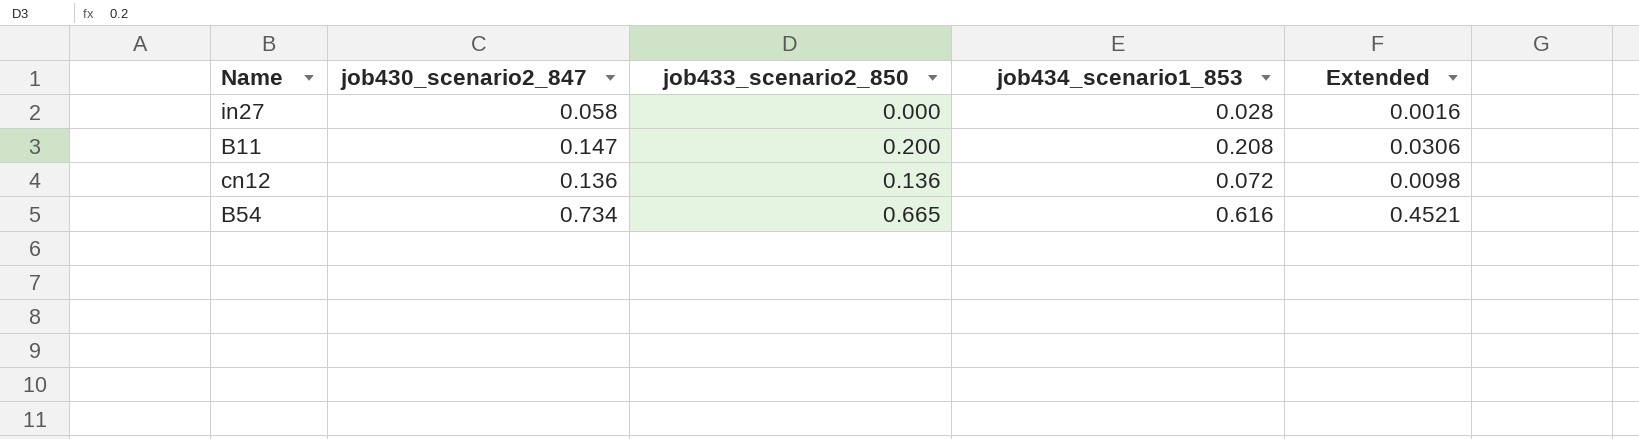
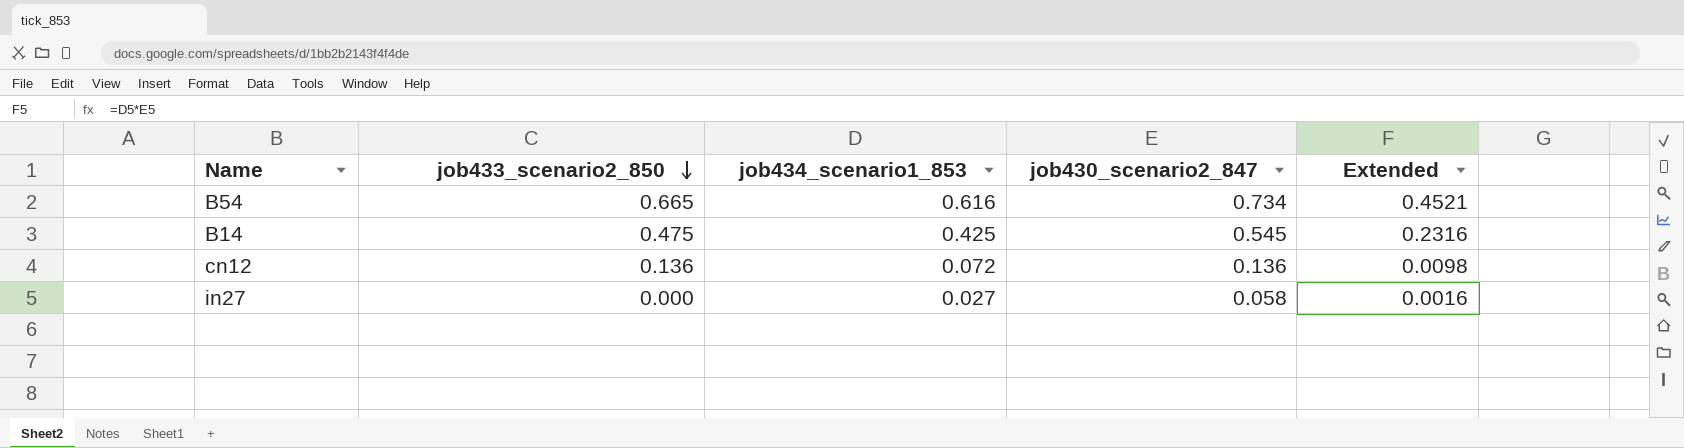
row order: none -> job433_scenario2_850 descending
column job430_scenario2_847 | position: 2 -> 4
row B11: 0.147 | 0.200 | 0.208 | 0.0306 -> none
row B14: none -> 0.475 | 0.425 | 0.545 | 0.2316
in27 | job434_scenario1_853: 0.028 -> 0.027

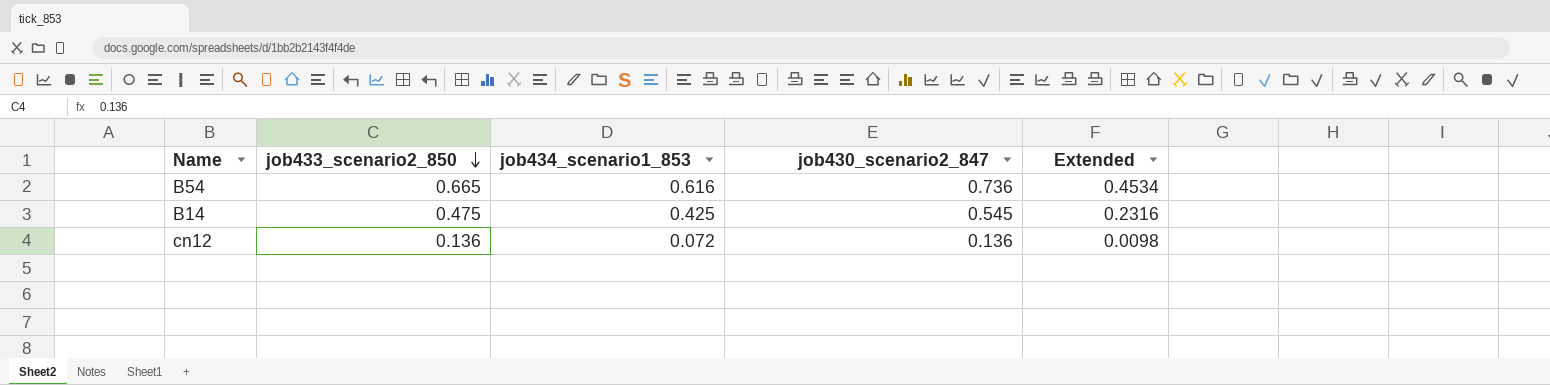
row in27: 0.000 | 0.027 | 0.058 | 0.0016 -> none
B54 | job430_scenario2_847: 0.734 -> 0.736
B54 | Extended: 0.4521 -> 0.4534

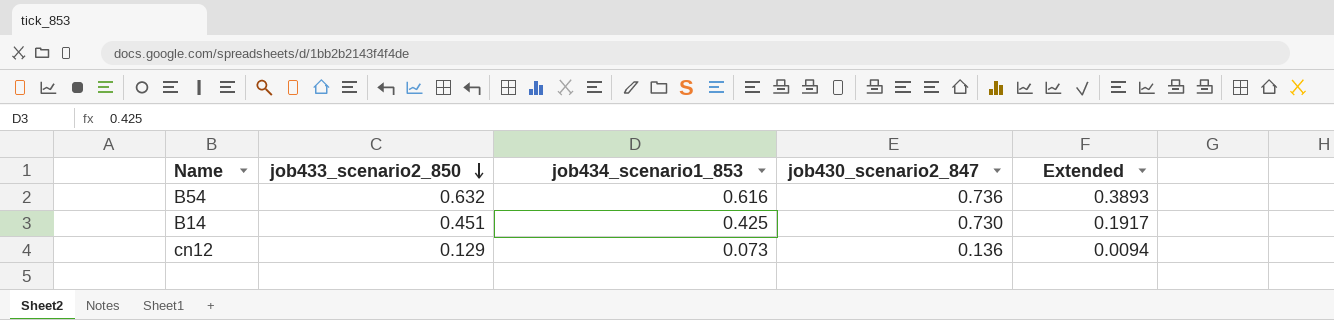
column Extended | formula: [job434_scenario1_853] * [job430_scenario2_847] -> [job433_scenario2_850] * [job434_scenario1_853]
B54 | job433_scenario2_850: 0.665 -> 0.632
B14 | job433_scenario2_850: 0.475 -> 0.451
B14 | job430_scenario2_847: 0.545 -> 0.730
cn12 | job433_scenario2_850: 0.136 -> 0.129
cn12 | job434_scenario1_853: 0.072 -> 0.073

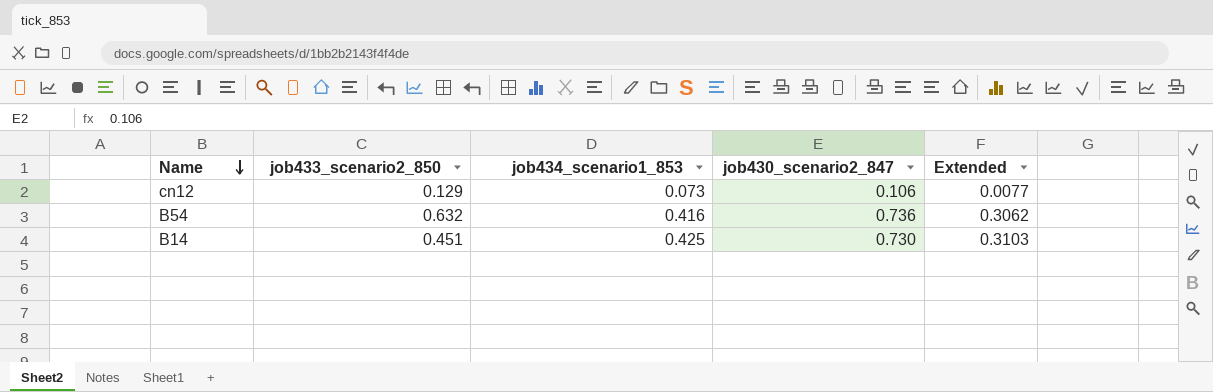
row order: job433_scenario2_850 descending -> Name descending
column Extended | formula: [job433_scenario2_850] * [job434_scenario1_853] -> [job434_scenario1_853] * [job430_scenario2_847]
cn12 | job430_scenario2_847: 0.136 -> 0.106
B54 | job434_scenario1_853: 0.616 -> 0.416

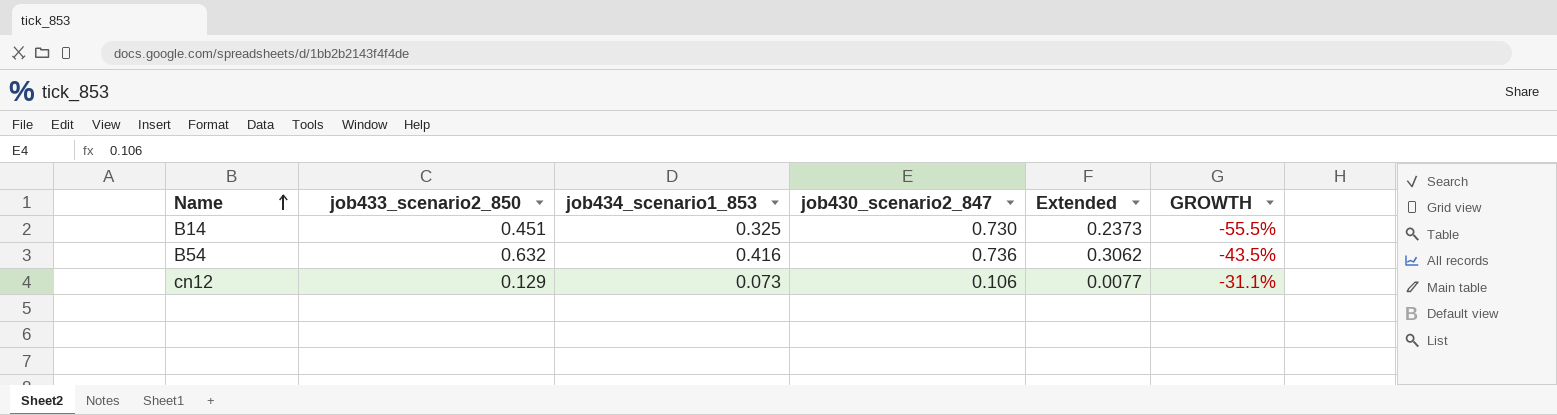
row order: Name descending -> Name ascending
column GROWTH | formula: none -> ([job434_scenario1_853] - [job430_scenario2_847]) / [job430_scenario2_847]
B14 | job434_scenario1_853: 0.425 -> 0.325
B14 | Extended: 0.3103 -> 0.2373

